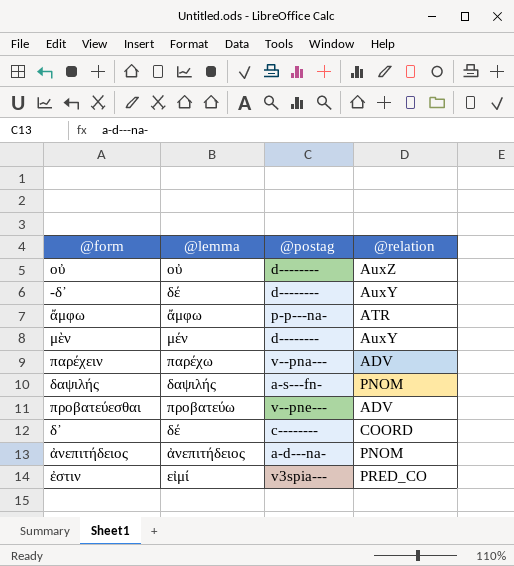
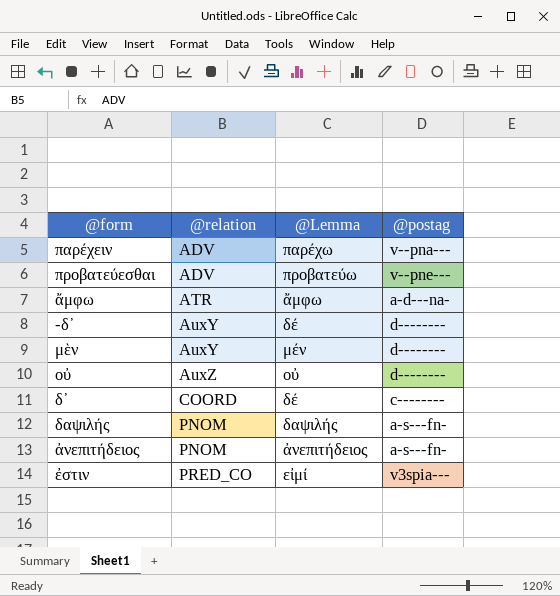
row order: none -> @relation ascending
column @relation | position: 4 -> 2
column name: @lemma -> @Lemma
ἄμφω | @postag: p-p---na- -> a-d---na-
ἀνεπιτήδειος | @postag: a-d---na- -> a-s---fn-

